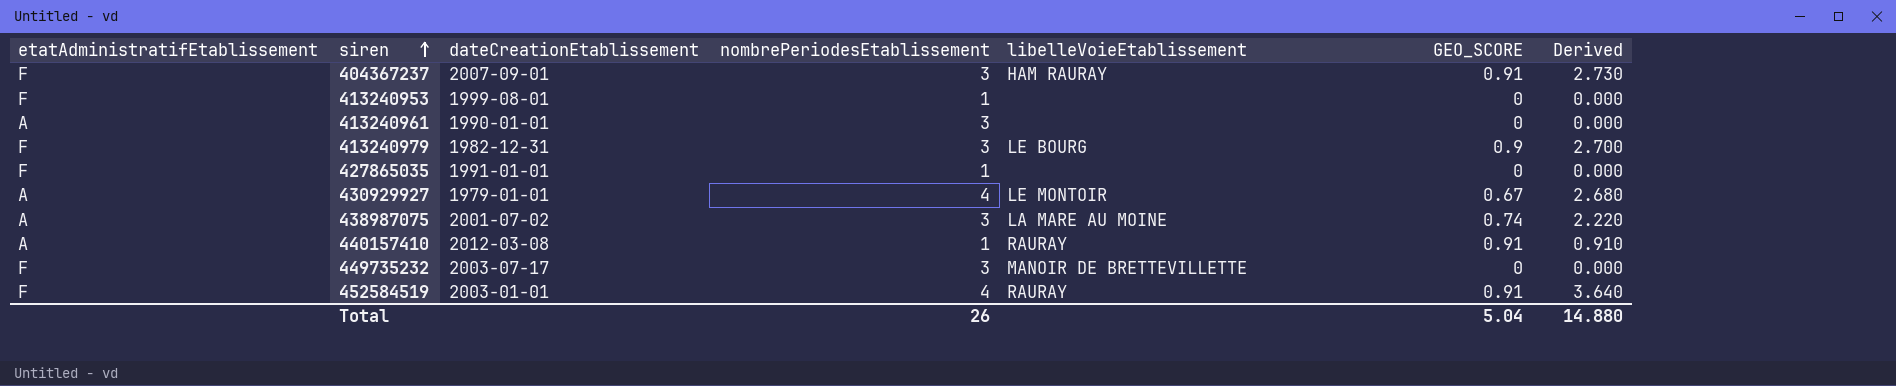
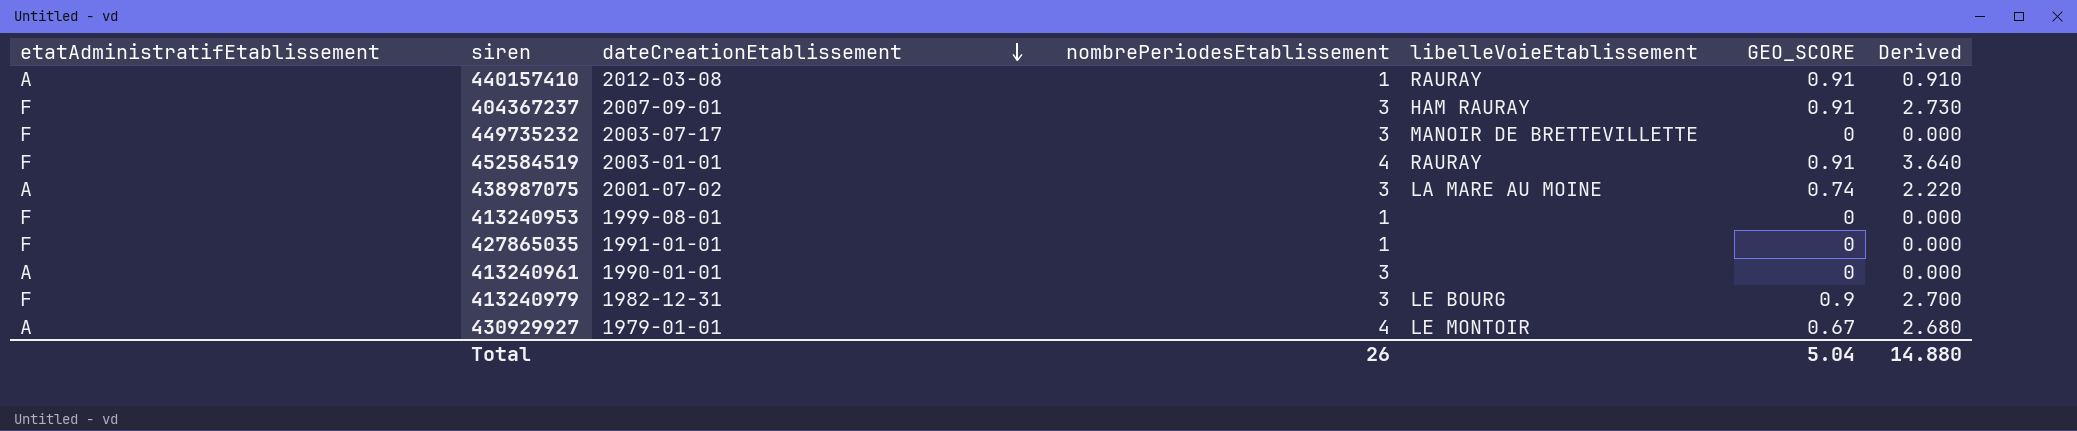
row order: siren ascending -> dateCreationEtablissement descending

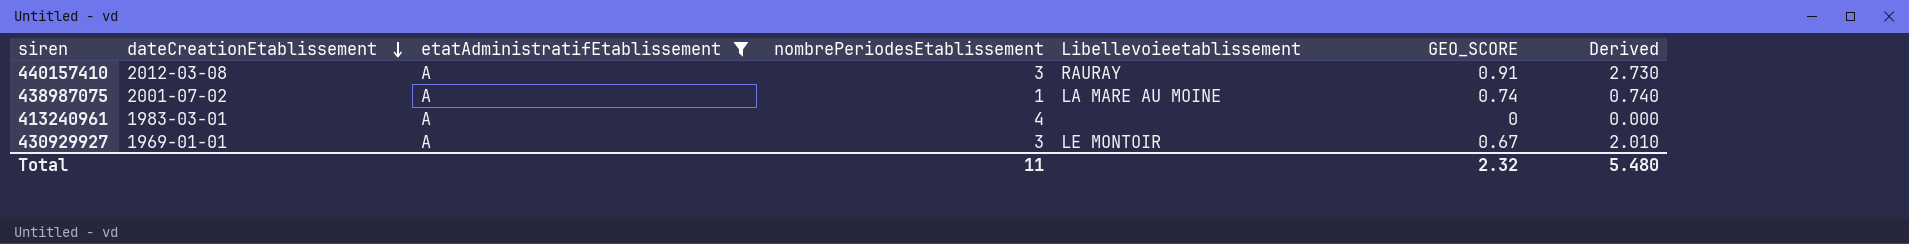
filter: none -> etatAdministratifEtablissement = A
column etatAdministratifEtablissement | position: 1 -> 3
column name: libelleVoieEtablissement -> Libellevoieetablissement
440157410 | nombrePeriodesEtablissement: 1 -> 3
440157410 | Derived: 0.910 -> 2.730
438987075 | nombrePeriodesEtablissement: 3 -> 1
438987075 | Derived: 2.220 -> 0.740
413240961 | dateCreationEtablissement: 1990-01-01 -> 1983-03-01
413240961 | nombrePeriodesEtablissement: 3 -> 4
430929927 | dateCreationEtablissement: 1979-01-01 -> 1969-01-01
430929927 | nombrePeriodesEtablissement: 4 -> 3
430929927 | Derived: 2.680 -> 2.010
Total | nombrePeriodesEtablissement: 26 -> 11
Total | GEO_SCORE: 5.04 -> 2.32
Total | Derived: 14.880 -> 5.480

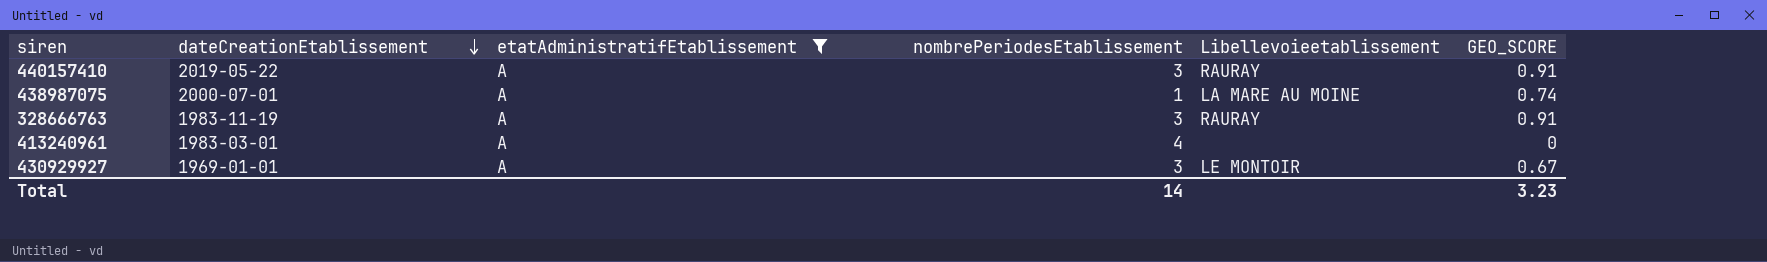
column Derived | formula: [nombrePeriodesEtablissement] * [GEO_SCORE] -> none
440157410 | dateCreationEtablissement: 2012-03-08 -> 2019-05-22
438987075 | dateCreationEtablissement: 2001-07-02 -> 2000-07-01
row 328666763: none -> 1983-11-19 | A | 3 | RAURAY | 0.91
Total | nombrePeriodesEtablissement: 11 -> 14
Total | GEO_SCORE: 2.32 -> 3.23

